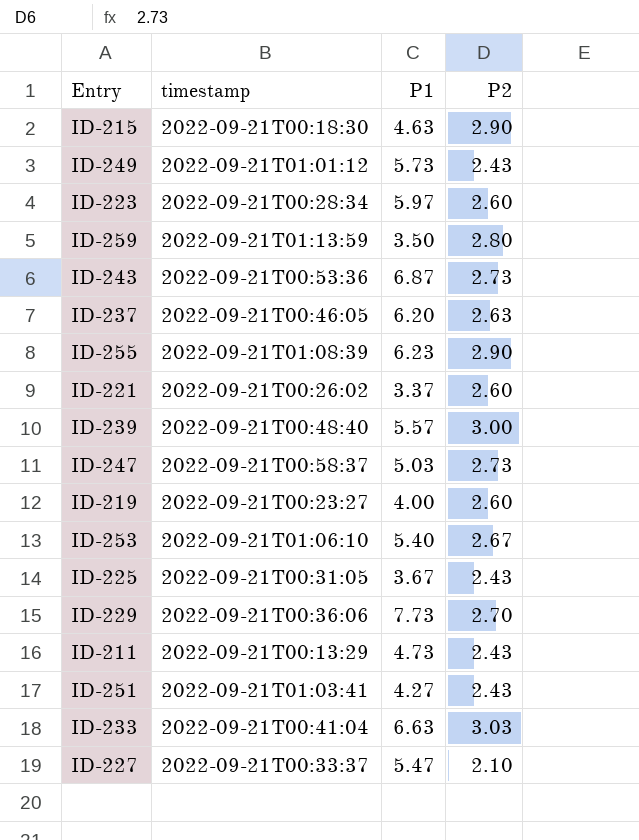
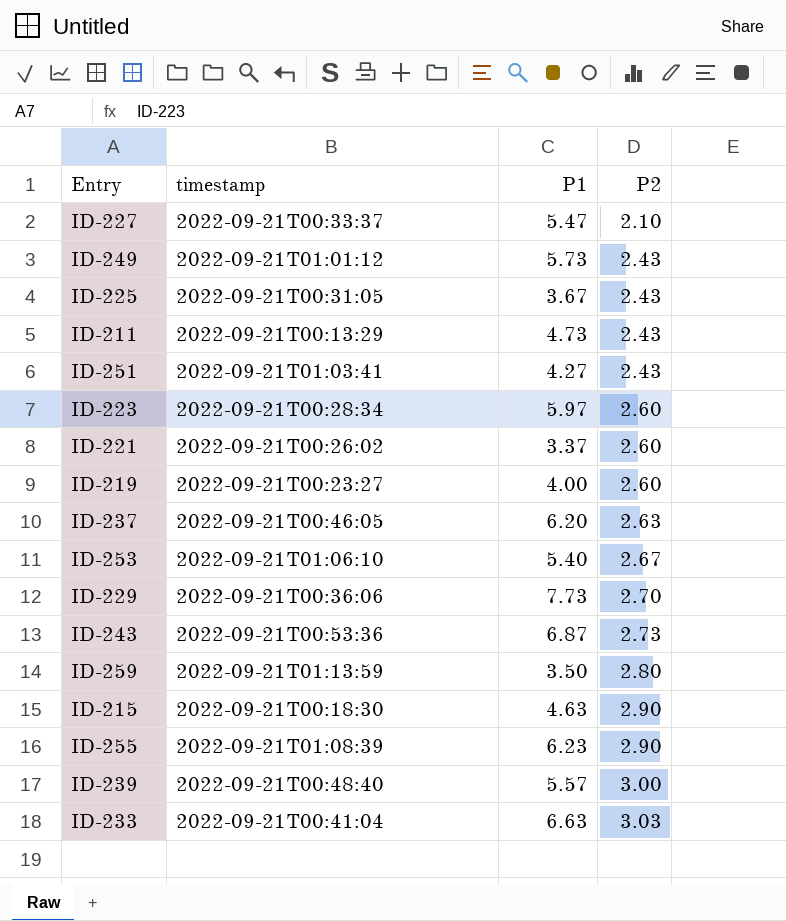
row order: none -> P2 ascending
row ID-247: 2022-09-21T00:58:37 | 5.03 | 2.73 -> none

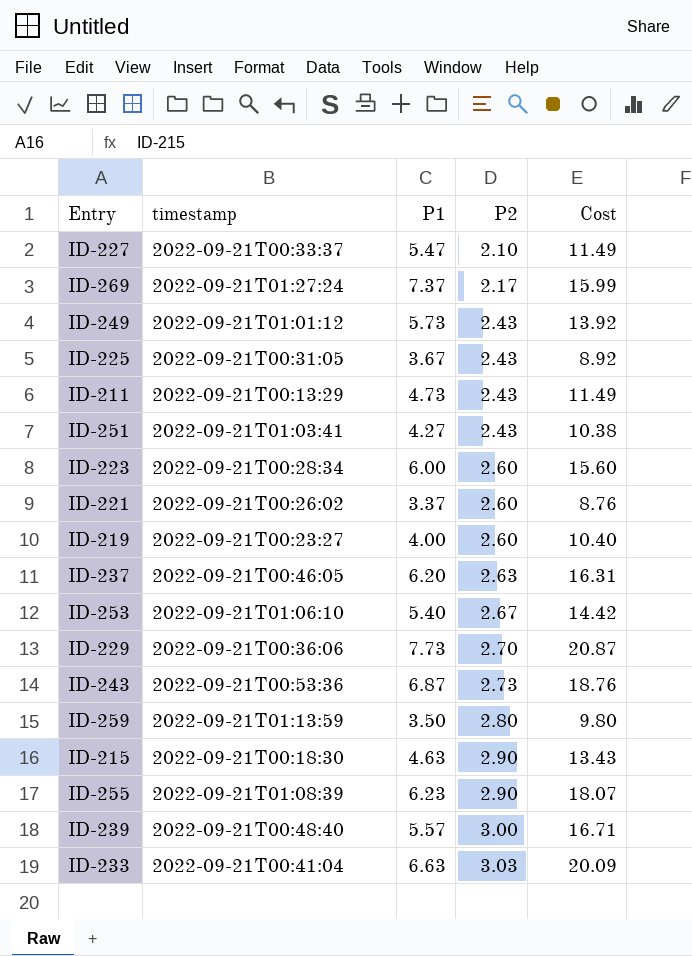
column Cost | formula: none -> [P1] * [P2]
row ID-269: none -> 2022-09-21T01:27:24 | 7.37 | 2.17 | 15.99
ID-223 | P1: 5.97 -> 6.00

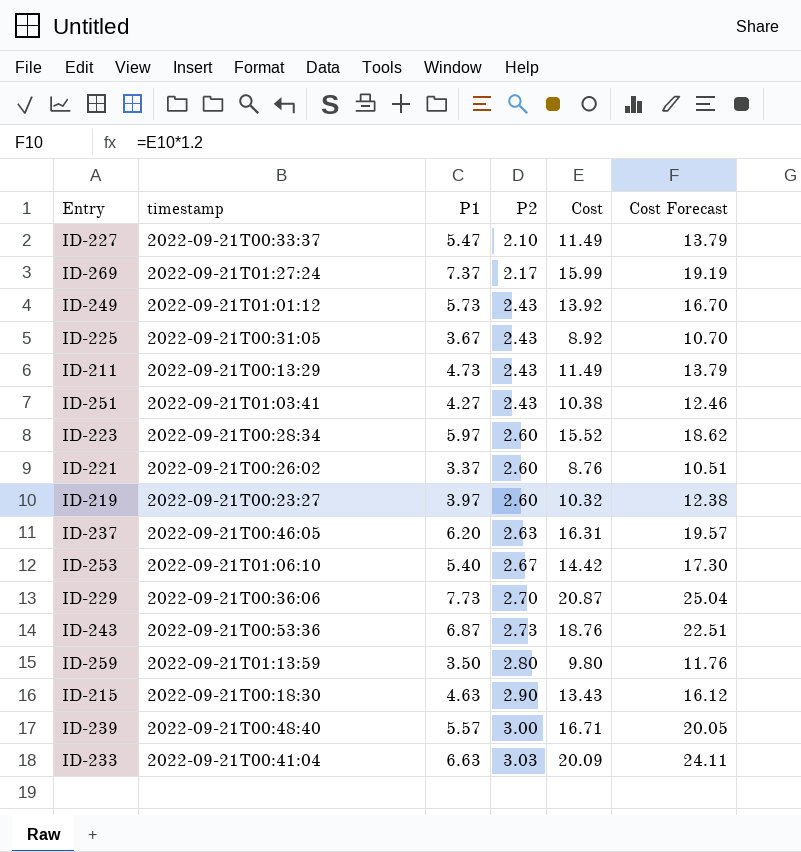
column Cost Forecast | formula: none -> [Cost] * 1.2
row ID-255: 2022-09-21T01:08:39 | 6.23 | 2.90 | 18.07 -> none
ID-223 | P1: 6.00 -> 5.97
ID-223 | Cost: 15.60 -> 15.52
ID-219 | P1: 4.00 -> 3.97
ID-219 | Cost: 10.40 -> 10.32

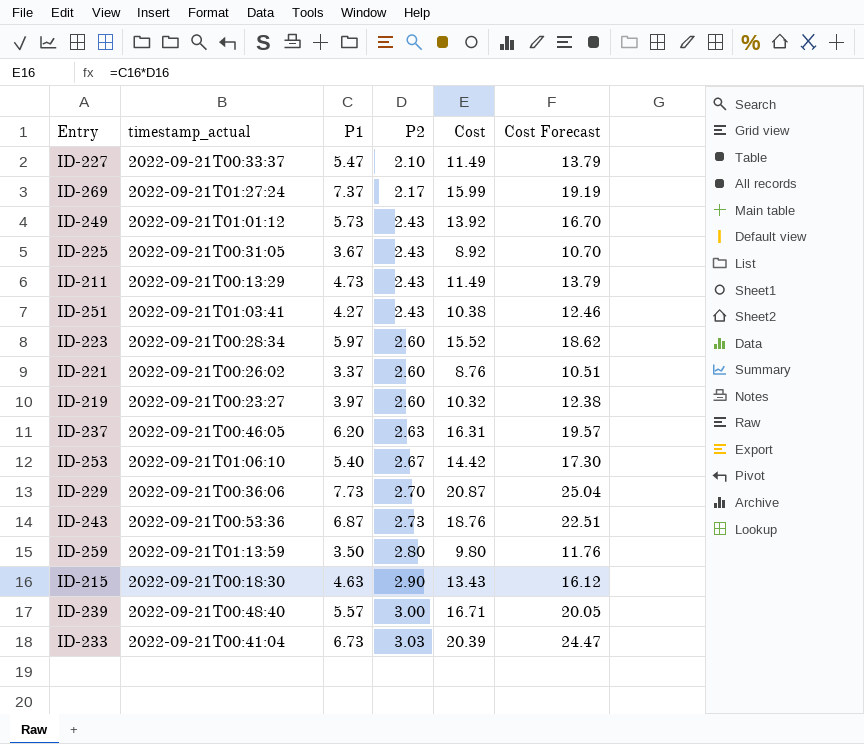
column name: timestamp -> timestamp_actual
ID-233 | P1: 6.63 -> 6.73
ID-233 | Cost: 20.09 -> 20.39
ID-233 | Cost Forecast: 24.11 -> 24.47

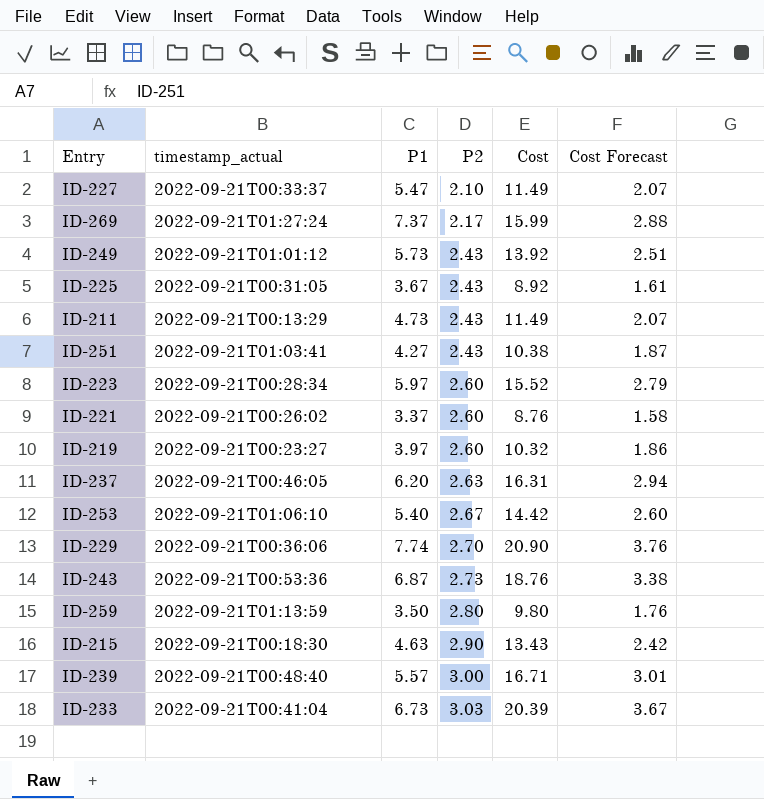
column Cost Forecast | formula: [Cost] * 1.2 -> [Cost] * 0.18
ID-229 | P1: 7.73 -> 7.74
ID-229 | Cost: 20.87 -> 20.90

